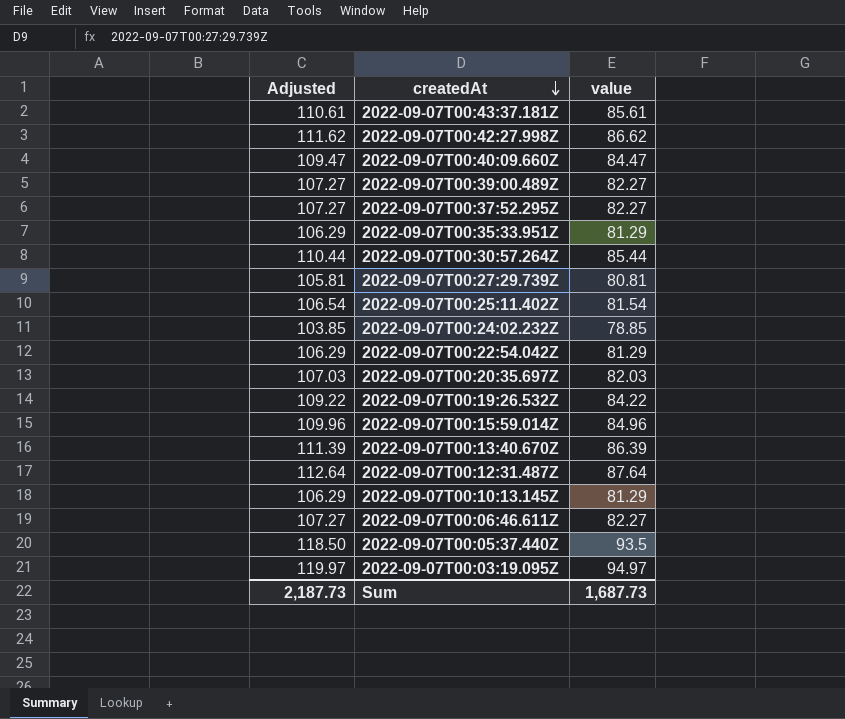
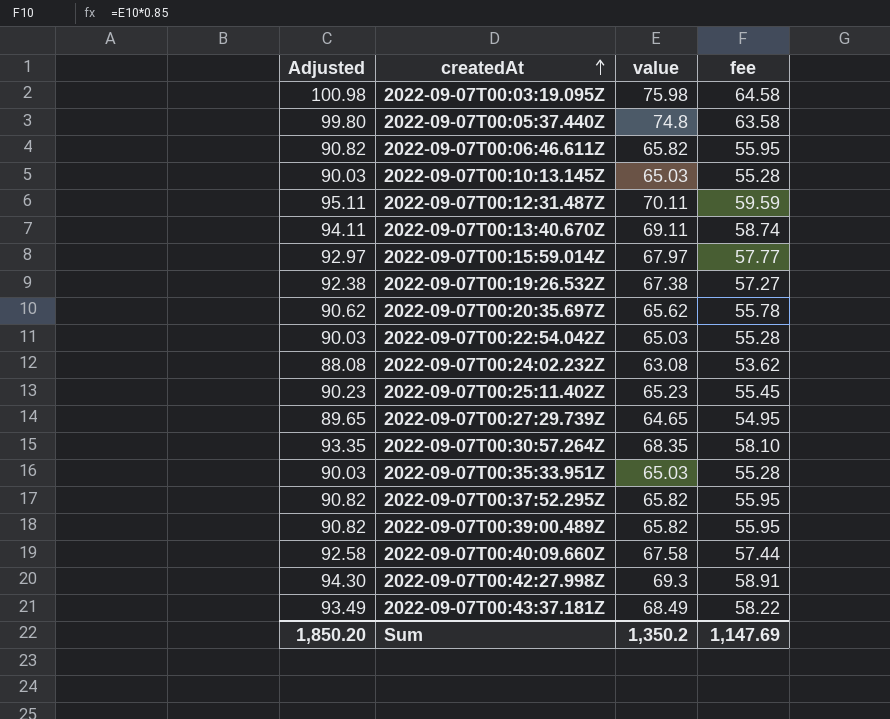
row order: createdAt descending -> createdAt ascending
column fee | formula: none -> [value] * 0.85
2022-09-07T00:03:19.095Z | Adjusted: 119.97 -> 100.98
2022-09-07T00:03:19.095Z | value: 94.97 -> 75.98
2022-09-07T00:05:37.440Z | Adjusted: 118.50 -> 99.80
2022-09-07T00:05:37.440Z | value: 93.5 -> 74.8
2022-09-07T00:06:46.611Z | Adjusted: 107.27 -> 90.82
2022-09-07T00:06:46.611Z | value: 82.27 -> 65.82
2022-09-07T00:10:13.145Z | Adjusted: 106.29 -> 90.03
2022-09-07T00:10:13.145Z | value: 81.29 -> 65.03
2022-09-07T00:12:31.487Z | Adjusted: 112.64 -> 95.11
2022-09-07T00:12:31.487Z | value: 87.64 -> 70.11
2022-09-07T00:13:40.670Z | Adjusted: 111.39 -> 94.11
2022-09-07T00:13:40.670Z | value: 86.39 -> 69.11
2022-09-07T00:15:59.014Z | Adjusted: 109.96 -> 92.97
2022-09-07T00:15:59.014Z | value: 84.96 -> 67.97
2022-09-07T00:19:26.532Z | Adjusted: 109.22 -> 92.38
2022-09-07T00:19:26.532Z | value: 84.22 -> 67.38
2022-09-07T00:20:35.697Z | Adjusted: 107.03 -> 90.62
2022-09-07T00:20:35.697Z | value: 82.03 -> 65.62
2022-09-07T00:22:54.042Z | Adjusted: 106.29 -> 90.03
2022-09-07T00:22:54.042Z | value: 81.29 -> 65.03
2022-09-07T00:24:02.232Z | Adjusted: 103.85 -> 88.08
2022-09-07T00:24:02.232Z | value: 78.85 -> 63.08
2022-09-07T00:25:11.402Z | Adjusted: 106.54 -> 90.23
2022-09-07T00:25:11.402Z | value: 81.54 -> 65.23
2022-09-07T00:27:29.739Z | Adjusted: 105.81 -> 89.65
2022-09-07T00:27:29.739Z | value: 80.81 -> 64.65
2022-09-07T00:30:57.264Z | Adjusted: 110.44 -> 93.35
2022-09-07T00:30:57.264Z | value: 85.44 -> 68.35
2022-09-07T00:35:33.951Z | Adjusted: 106.29 -> 90.03
2022-09-07T00:35:33.951Z | value: 81.29 -> 65.03
2022-09-07T00:37:52.295Z | Adjusted: 107.27 -> 90.82
2022-09-07T00:37:52.295Z | value: 82.27 -> 65.82
2022-09-07T00:39:00.489Z | Adjusted: 107.27 -> 90.82
2022-09-07T00:39:00.489Z | value: 82.27 -> 65.82
2022-09-07T00:40:09.660Z | Adjusted: 109.47 -> 92.58
2022-09-07T00:40:09.660Z | value: 84.47 -> 67.58
2022-09-07T00:42:27.998Z | Adjusted: 111.62 -> 94.30
2022-09-07T00:42:27.998Z | value: 86.62 -> 69.3
2022-09-07T00:43:37.181Z | Adjusted: 110.61 -> 93.49
2022-09-07T00:43:37.181Z | value: 85.61 -> 68.49
Sum | Adjusted: 2,187.73 -> 1,850.20
Sum | value: 1,687.73 -> 1,350.2

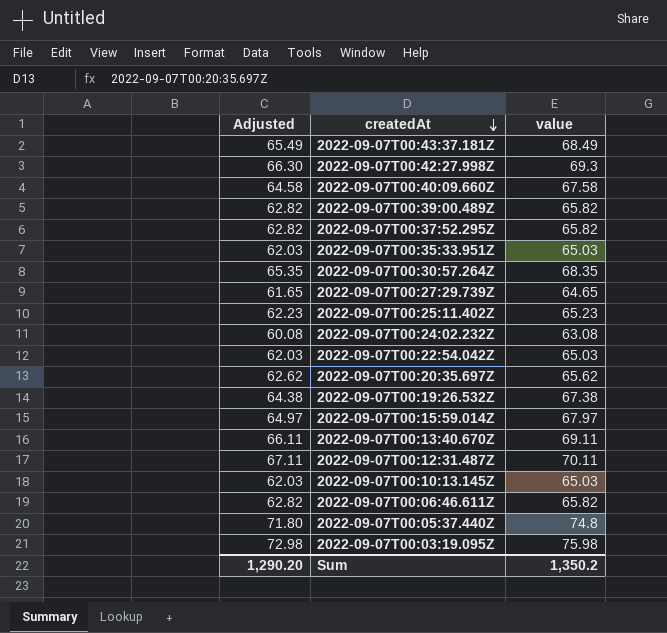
row order: createdAt ascending -> createdAt descending
column fee | formula: [value] * 0.85 -> none
column Adjusted | formula: [value] + 25 -> [value] - 3
Sum | Adjusted: 1,850.20 -> 1,290.20

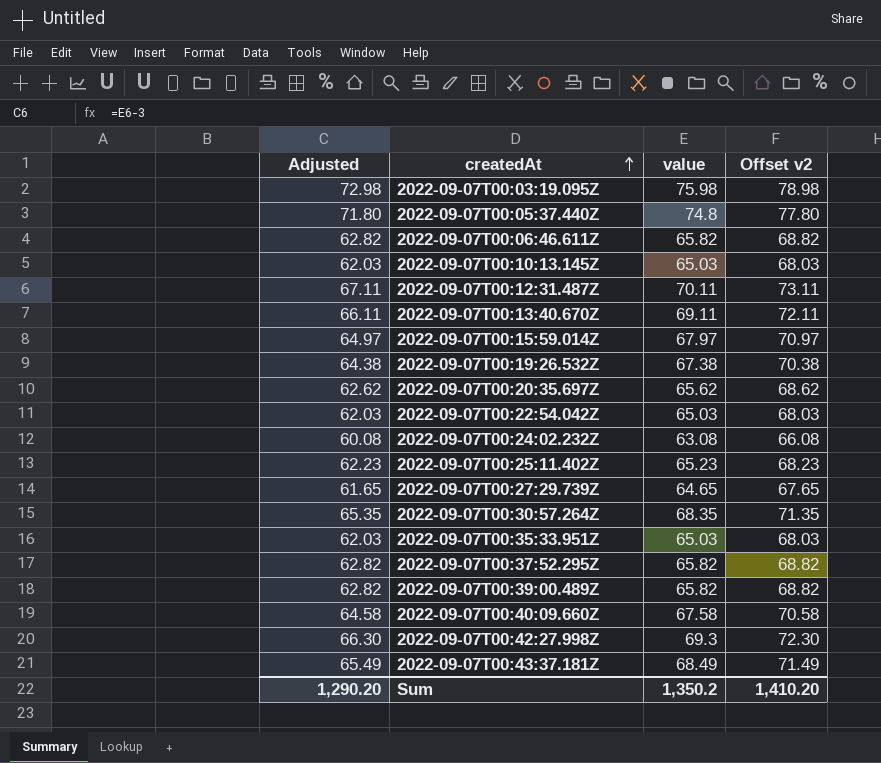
row order: createdAt descending -> createdAt ascending
column Offset v2 | formula: none -> [value] + 3

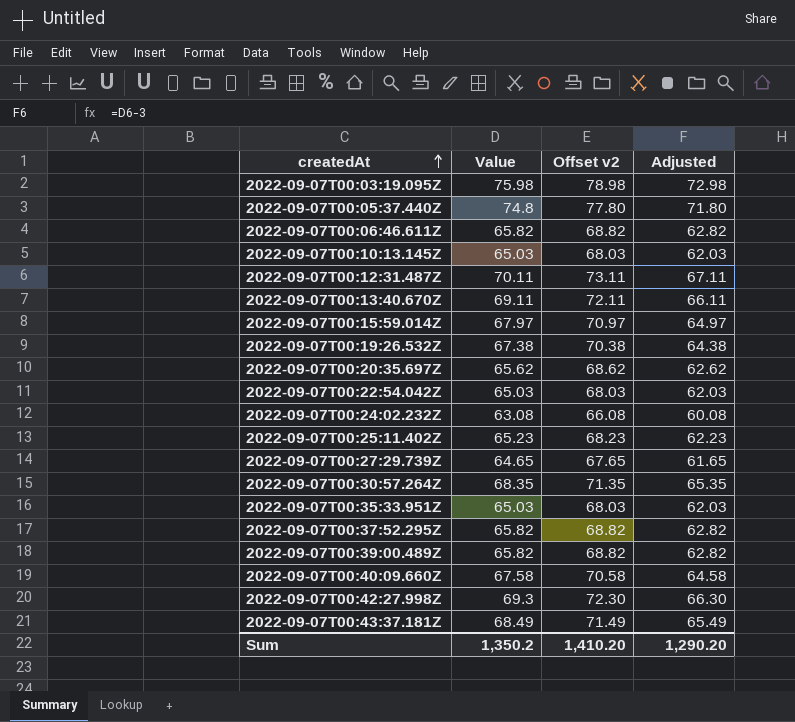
column name: value -> Value
column Adjusted | position: 1 -> 4

